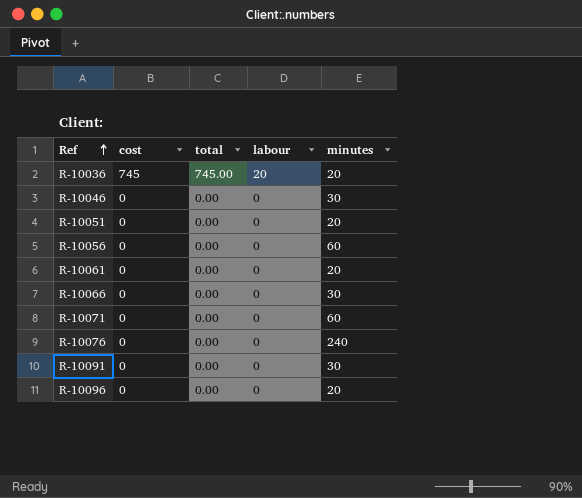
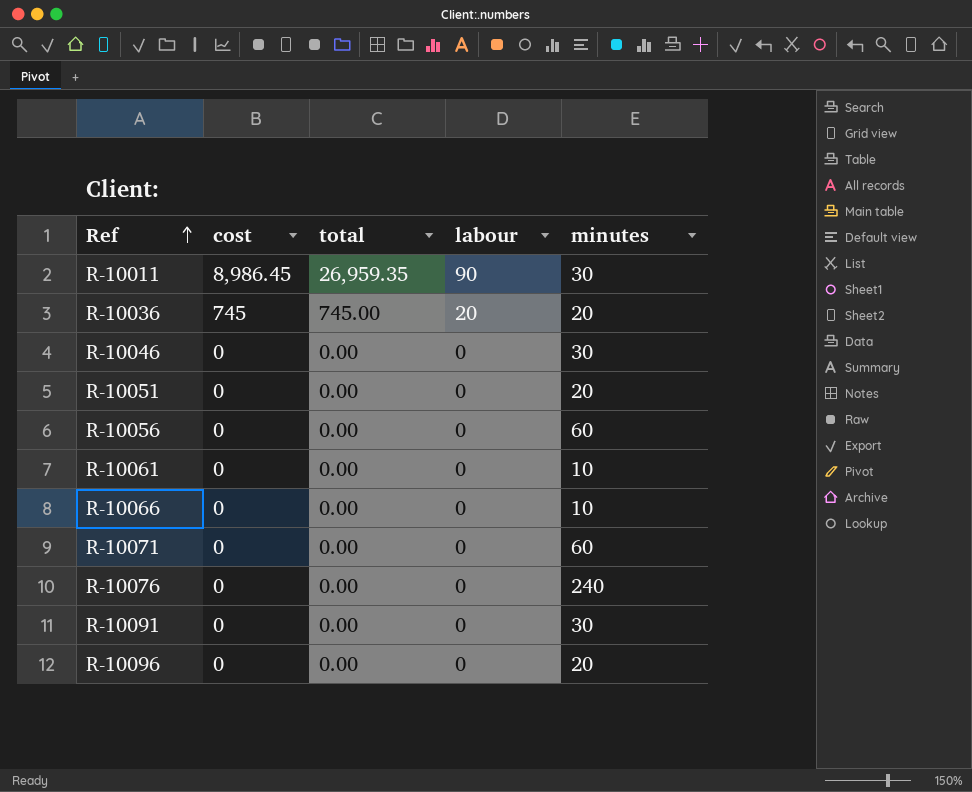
row R-10011: none -> 8,986.45 | 26,959.35 | 90 | 30
R-10061 | minutes: 20 -> 10
R-10066 | minutes: 30 -> 10

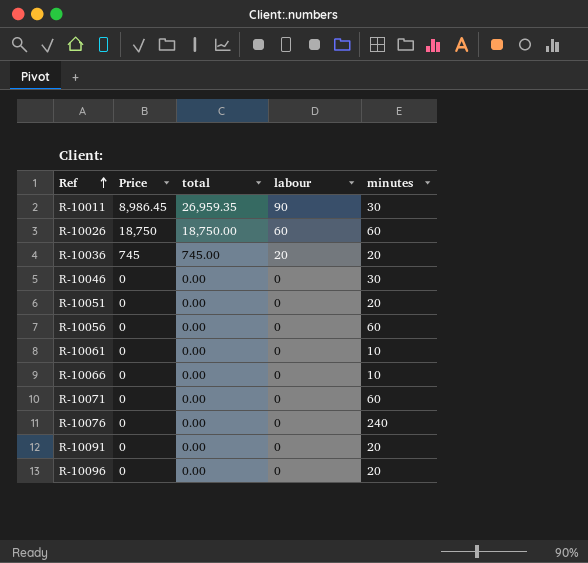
column name: cost -> Price
row R-10026: none -> 18,750 | 18,750.00 | 60 | 60
R-10091 | minutes: 30 -> 20

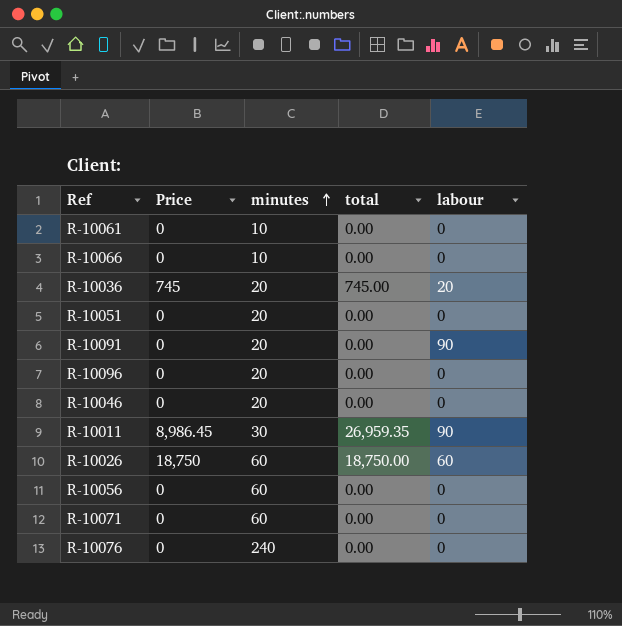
row order: Ref ascending -> minutes ascending
column minutes | position: 5 -> 3
R-10091 | labour: 0 -> 90
R-10046 | minutes: 30 -> 20

